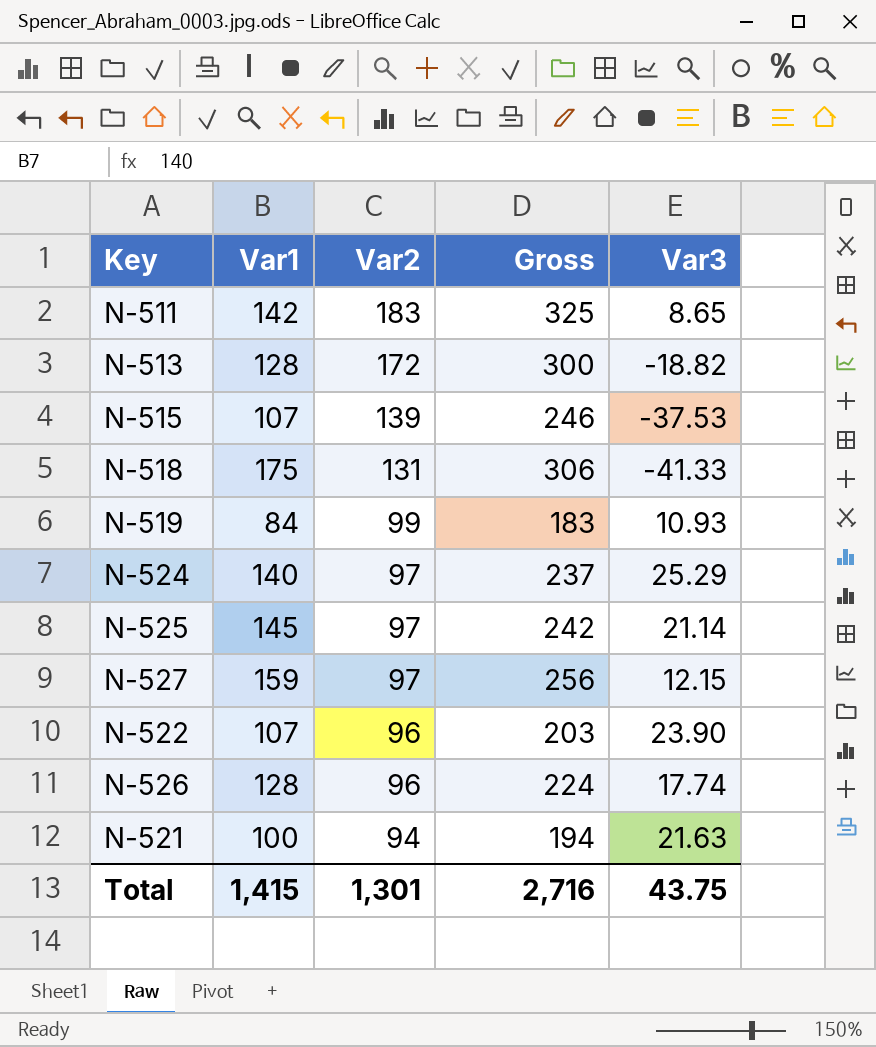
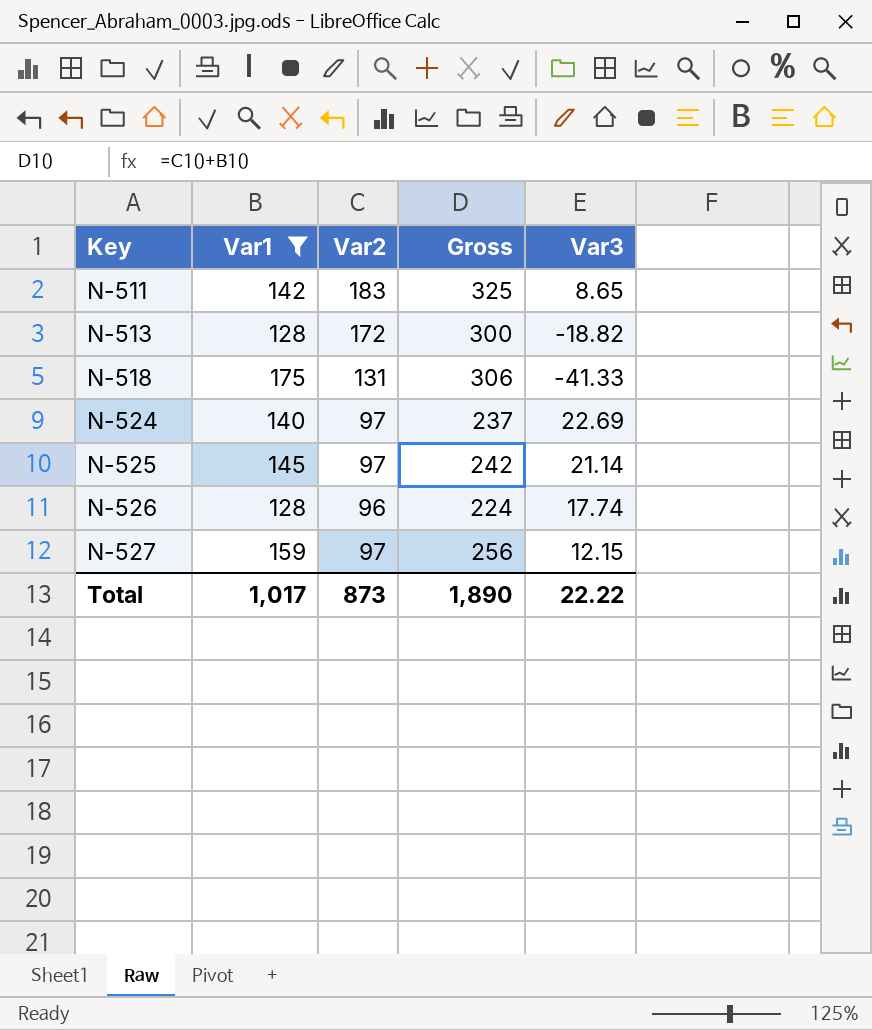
filter: none -> Var1 >= 128
row order: Var2 descending -> Key ascending
N-524 | Var3: 25.29 -> 22.69
Total | Var1: 1,415 -> 1,017
Total | Var2: 1,301 -> 873
Total | Gross: 2,716 -> 1,890
Total | Var3: 43.75 -> 22.22

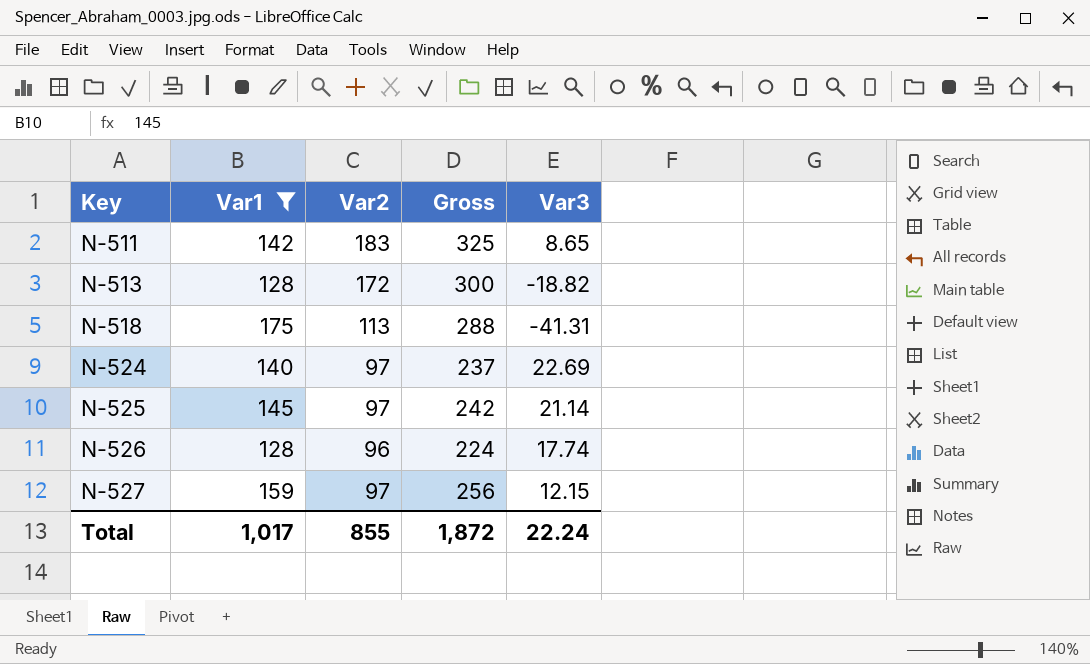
N-518 | Var2: 131 -> 113
N-518 | Gross: 306 -> 288
N-518 | Var3: -41.33 -> -41.31
Total | Var2: 873 -> 855
Total | Gross: 1,890 -> 1,872
Total | Var3: 22.22 -> 22.24

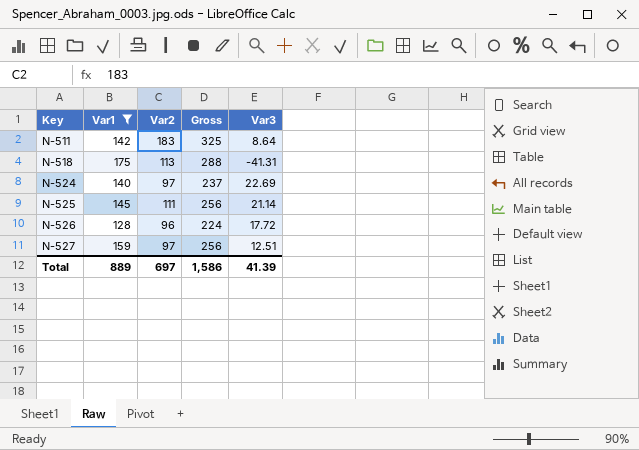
row N-513: 128 | 172 | 300 | -18.82 -> none
N-511 | Var3: 8.65 -> 8.64
N-525 | Var2: 97 -> 111
N-525 | Gross: 242 -> 256
N-526 | Var3: 17.74 -> 17.72
N-527 | Var3: 12.15 -> 12.51
Total | Var1: 1,017 -> 889
Total | Var2: 855 -> 697
Total | Gross: 1,872 -> 1,586
Total | Var3: 22.24 -> 41.39

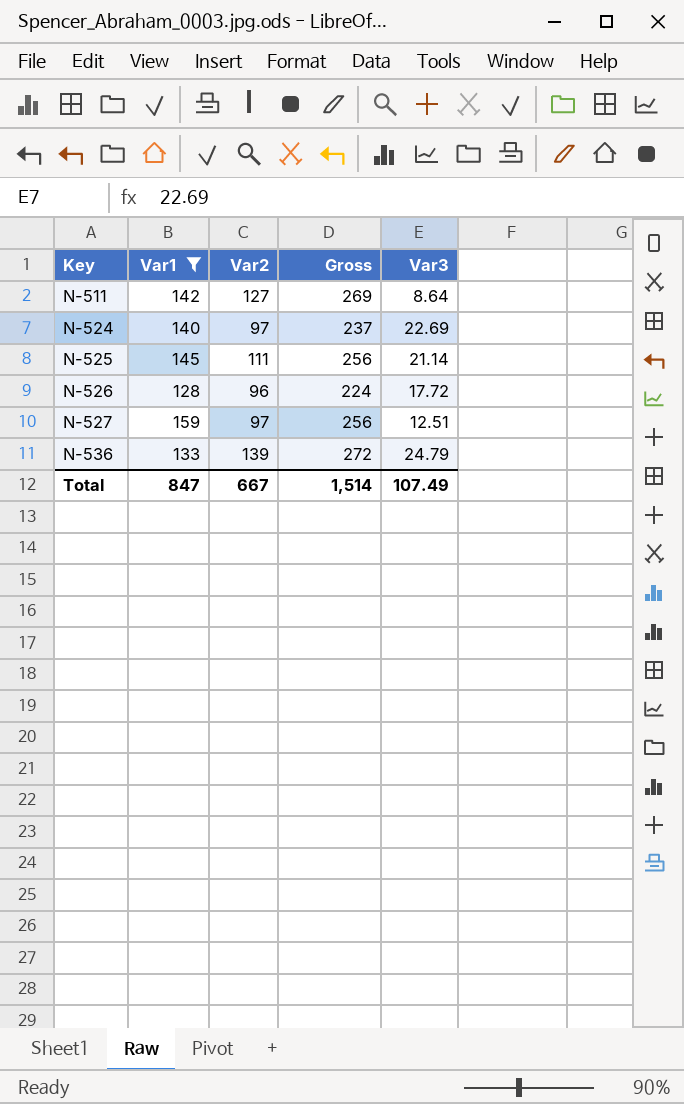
row N-518: 175 | 113 | 288 | -41.31 -> none
N-511 | Var2: 183 -> 127
N-511 | Gross: 325 -> 269
row N-536: none -> 133 | 139 | 272 | 24.79
Total | Var1: 889 -> 847
Total | Var2: 697 -> 667
Total | Gross: 1,586 -> 1,514
Total | Var3: 41.39 -> 107.49

